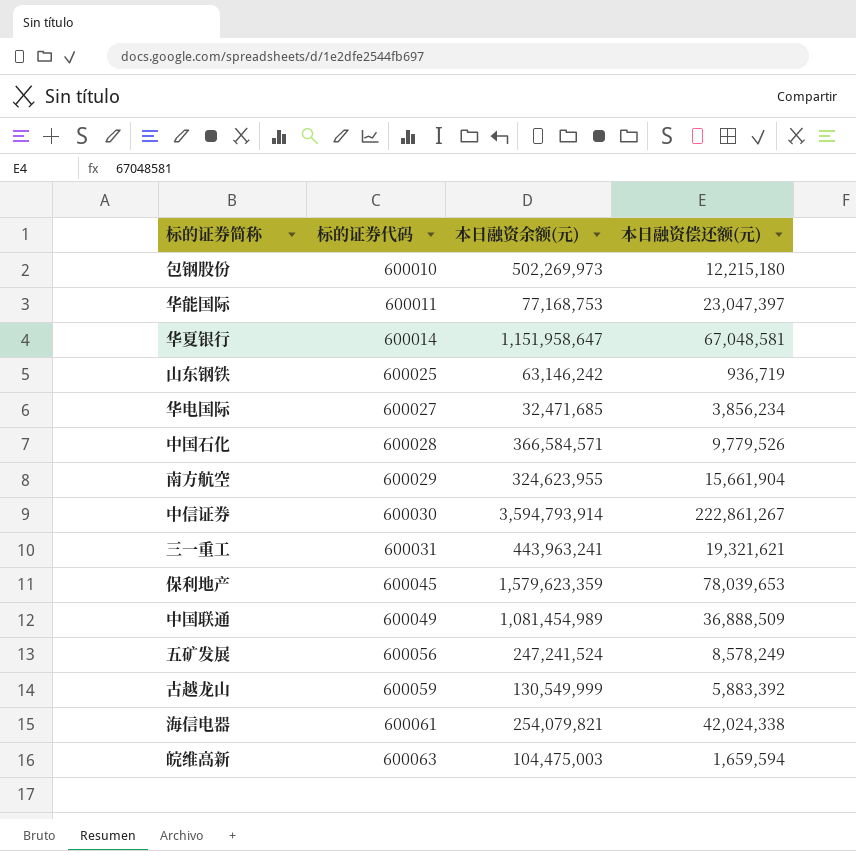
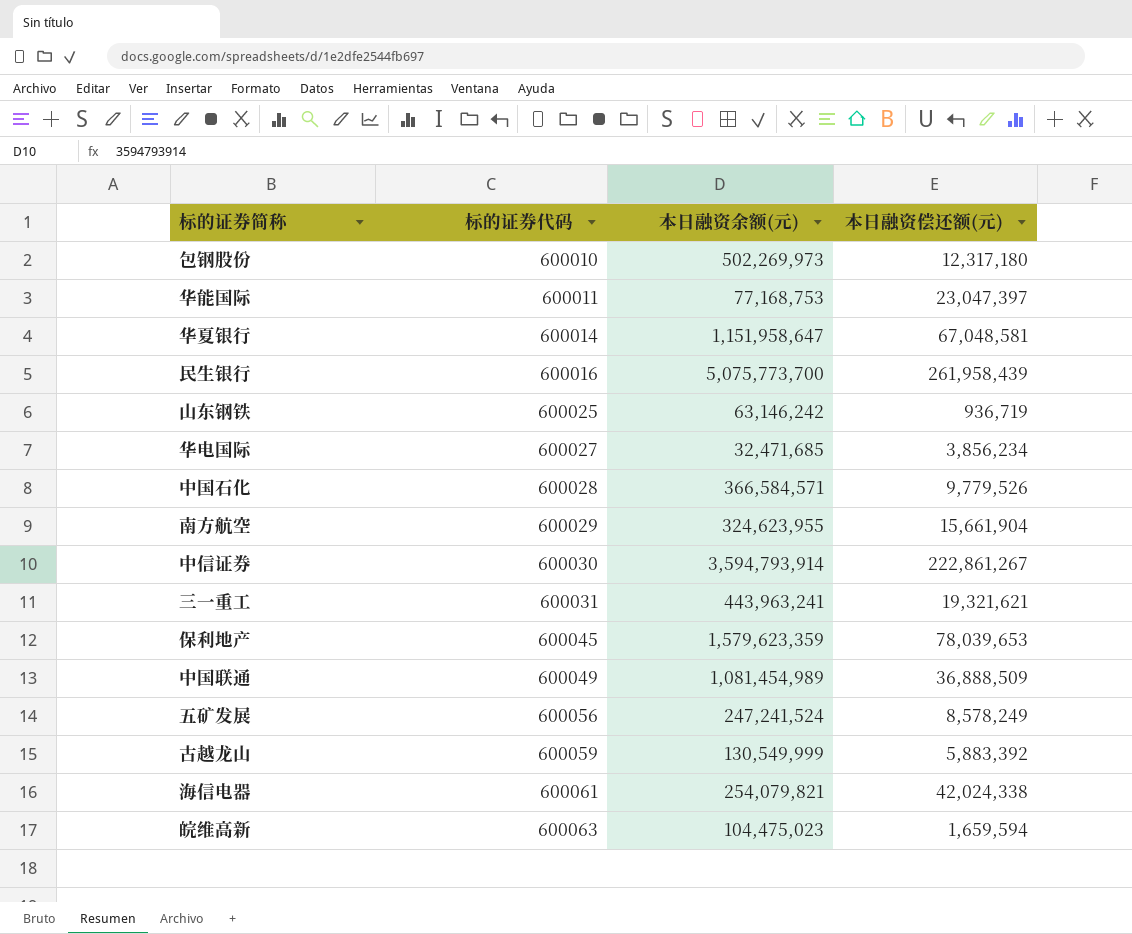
包钢股份 | 本日融资偿还额(元): 12,215,180 -> 12,317,180
row 民生银行: none -> 600016 | 5,075,773,700 | 261,958,439
皖维高新 | 本日融资余额(元): 104,475,003 -> 104,475,023

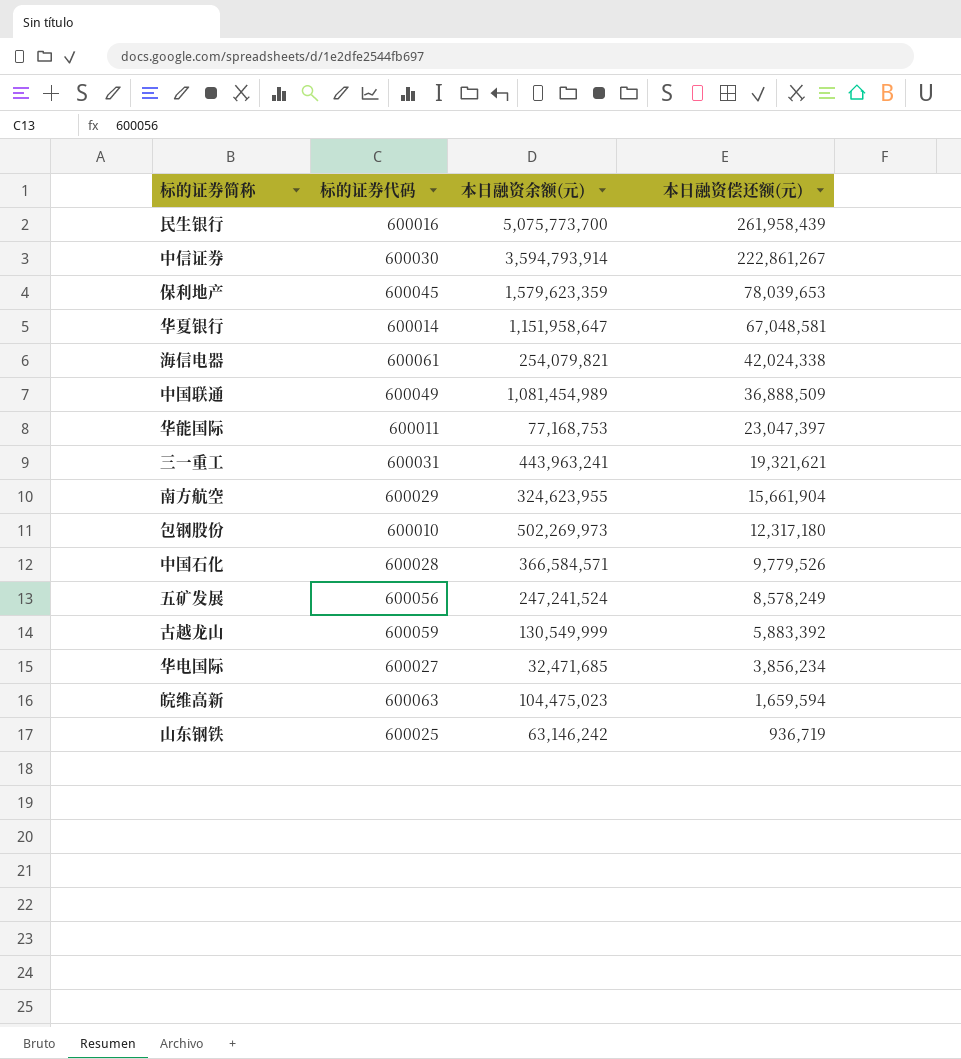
row order: 标的证券代码 ascending -> 本日融资偿还额(元) descending

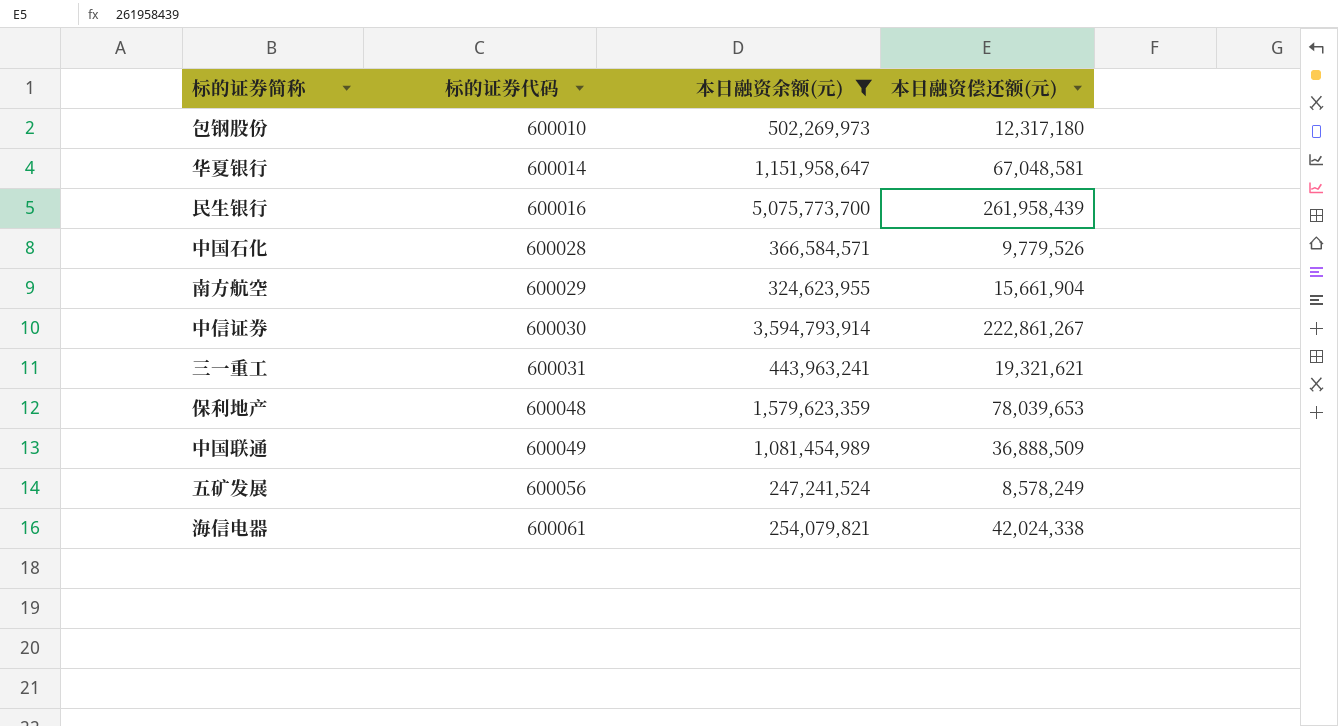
filter: none -> 本日融资余额(元) >= 247,241,524
row order: 本日融资偿还额(元) descending -> 标的证券代码 ascending
保利地产 | 标的证券代码: 600045 -> 600048

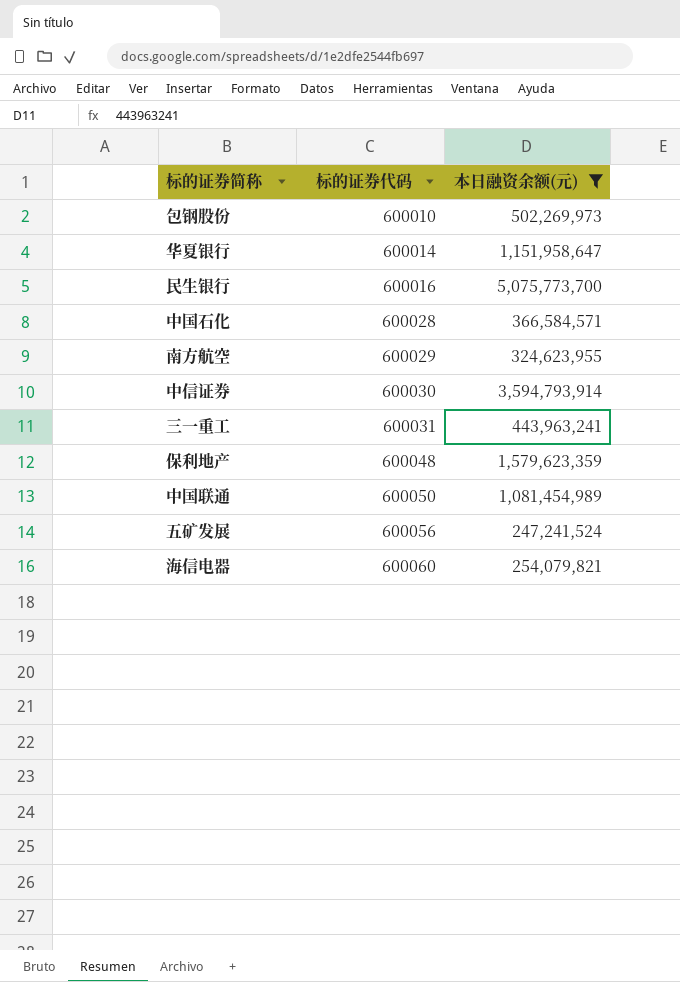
column 本日融资偿还额(元) | position: 4 -> none
中国联通 | 标的证券代码: 600049 -> 600050
海信电器 | 标的证券代码: 600061 -> 600060

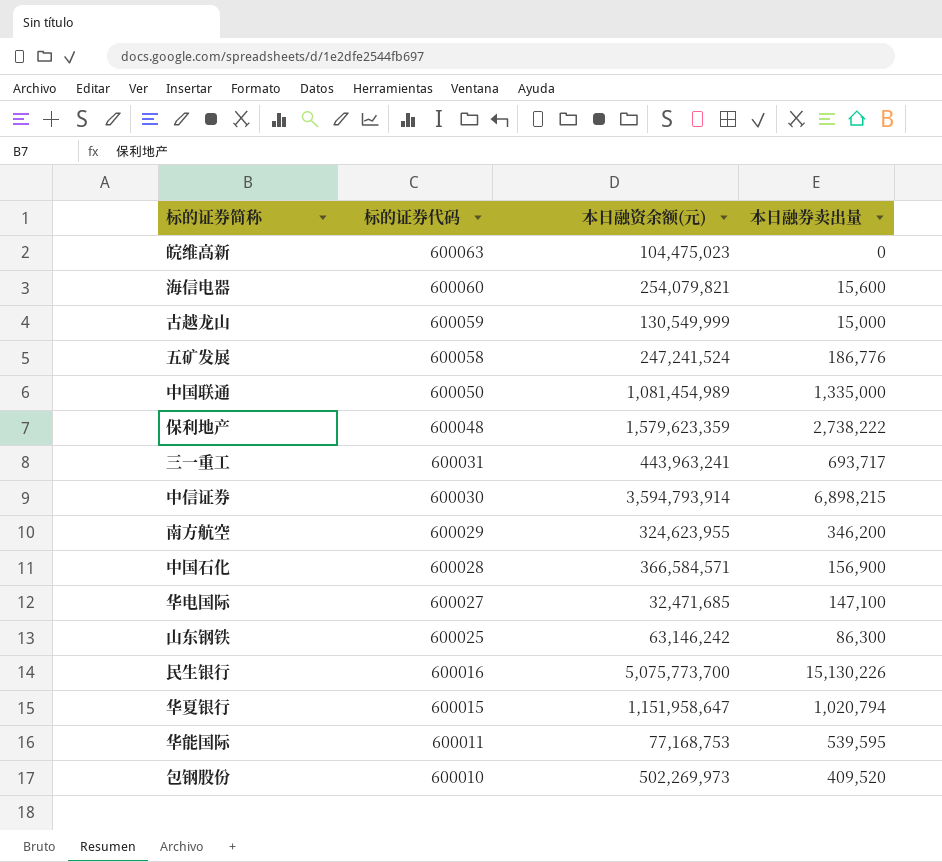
filter: 本日融资余额(元) >= 247,241,524 -> none
row order: 标的证券代码 ascending -> 标的证券代码 descending
column 本日融券卖出量 | position: none -> 4
五矿发展 | 标的证券代码: 600056 -> 600058
华夏银行 | 标的证券代码: 600014 -> 600015

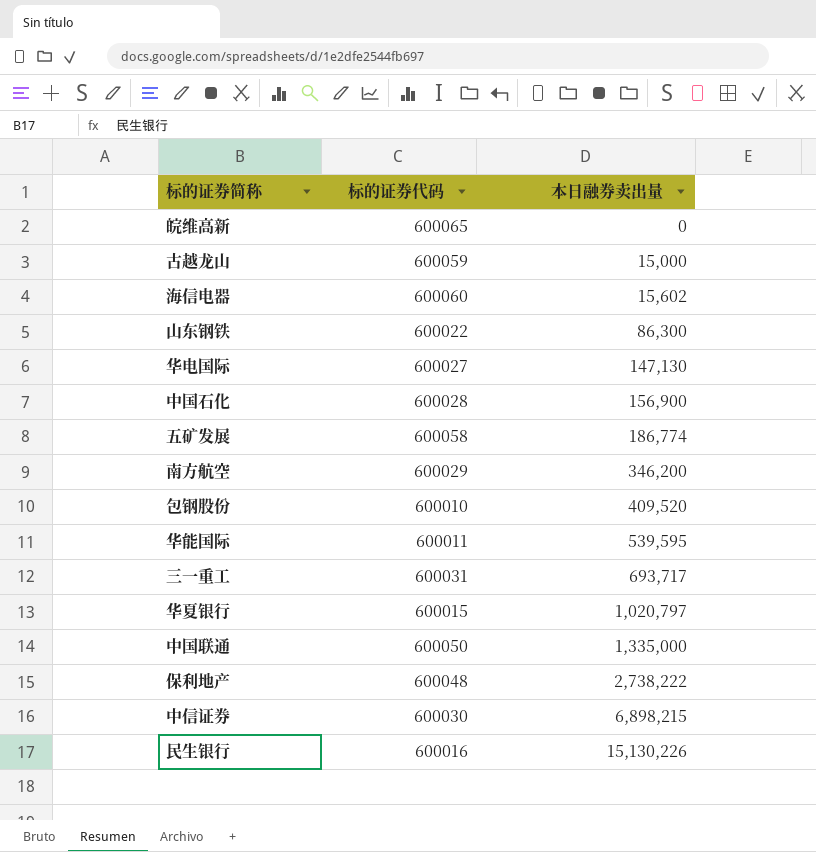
row order: 标的证券代码 descending -> 本日融券卖出量 ascending
column 本日融资余额(元) | position: 3 -> none
皖维高新 | 标的证券代码: 600063 -> 600065
海信电器 | 本日融券卖出量: 15,600 -> 15,602
山东钢铁 | 标的证券代码: 600025 -> 600022
华电国际 | 本日融券卖出量: 147,100 -> 147,130
五矿发展 | 本日融券卖出量: 186,776 -> 186,774
华夏银行 | 本日融券卖出量: 1,020,794 -> 1,020,797

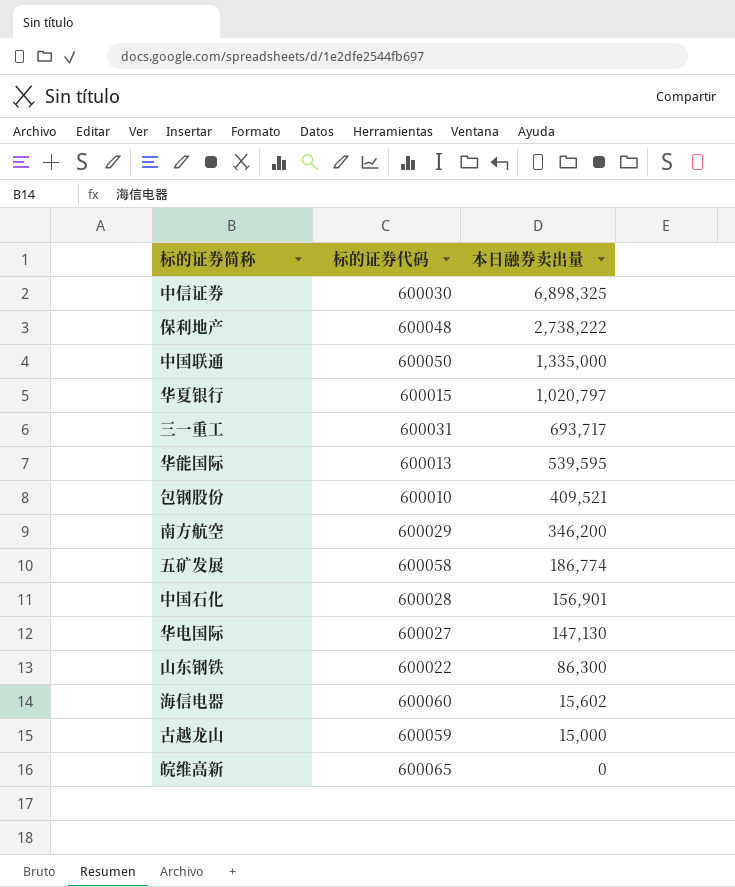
row order: 本日融券卖出量 ascending -> 本日融券卖出量 descending
row 民生银行: 600016 | 15,130,226 -> none
中信证券 | 本日融券卖出量: 6,898,215 -> 6,898,325
华能国际 | 标的证券代码: 600011 -> 600013
包钢股份 | 本日融券卖出量: 409,520 -> 409,521
中国石化 | 本日融券卖出量: 156,900 -> 156,901

